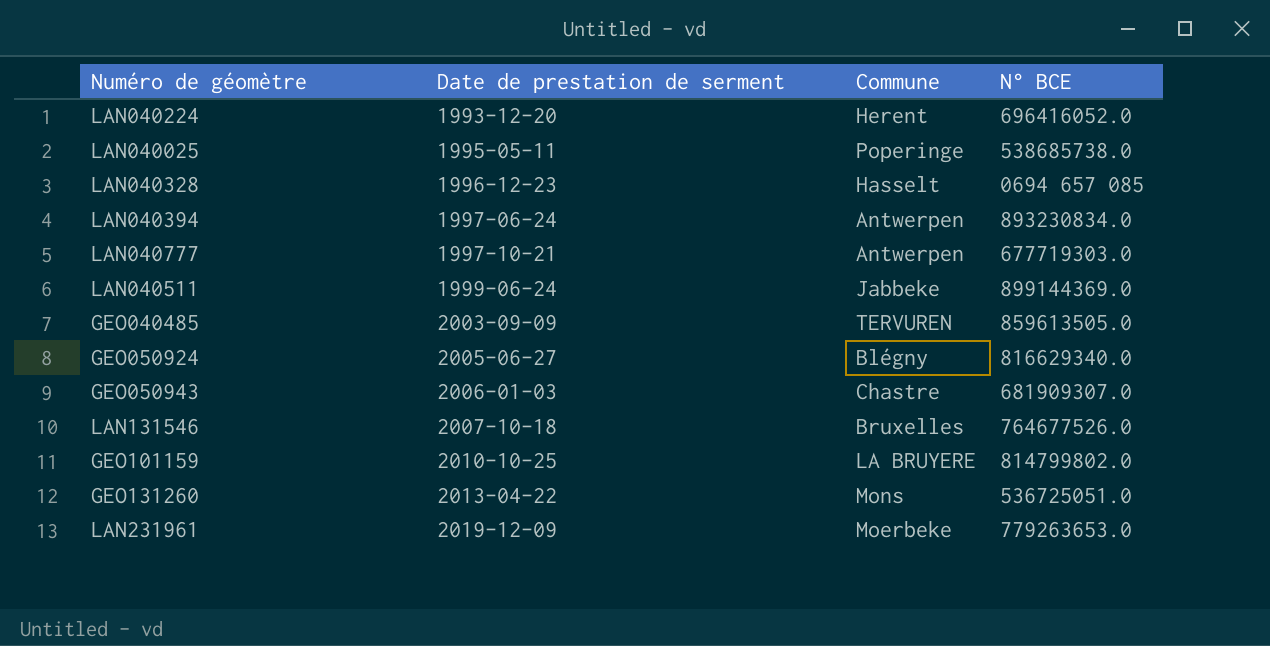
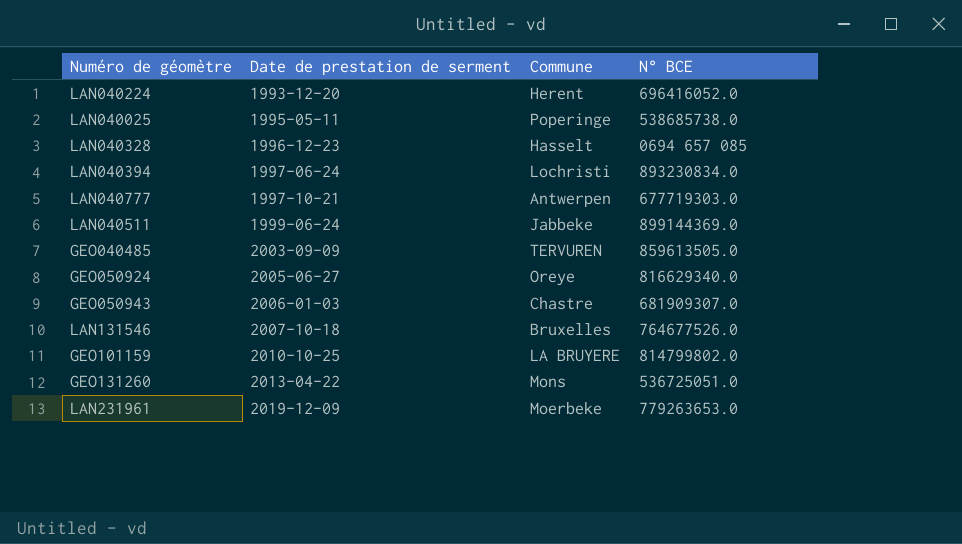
LAN040394 | Commune: Antwerpen -> Lochristi
GEO050924 | Commune: Blégny -> Oreye

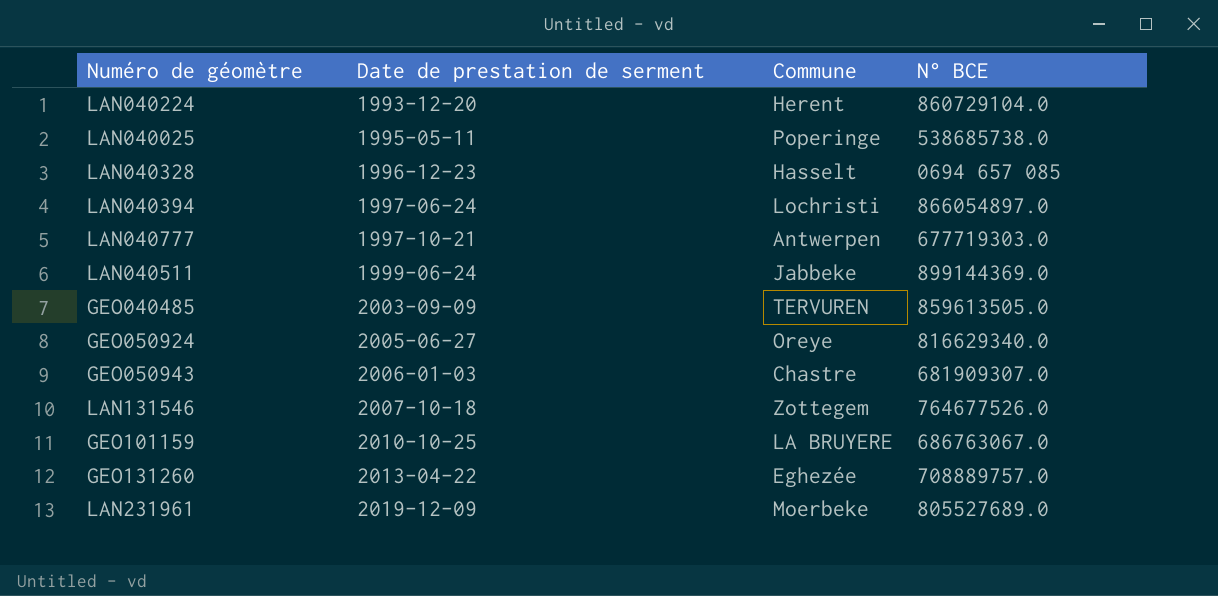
LAN040224 | N° BCE: 696416052.0 -> 860729104.0
LAN040394 | N° BCE: 893230834.0 -> 866054897.0
LAN131546 | Commune: Bruxelles -> Zottegem
GEO101159 | N° BCE: 814799802.0 -> 686763067.0
GEO131260 | Commune: Mons -> Eghezée
GEO131260 | N° BCE: 536725051.0 -> 708889757.0
LAN231961 | N° BCE: 779263653.0 -> 805527689.0

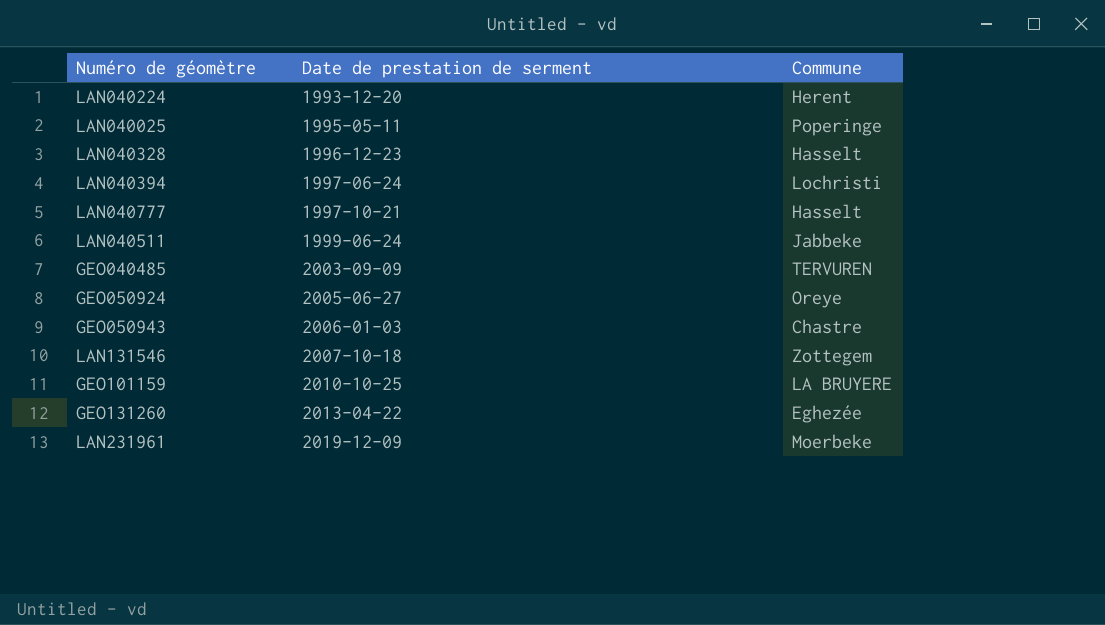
column N° BCE | position: 4 -> none
LAN040777 | Commune: Antwerpen -> Hasselt

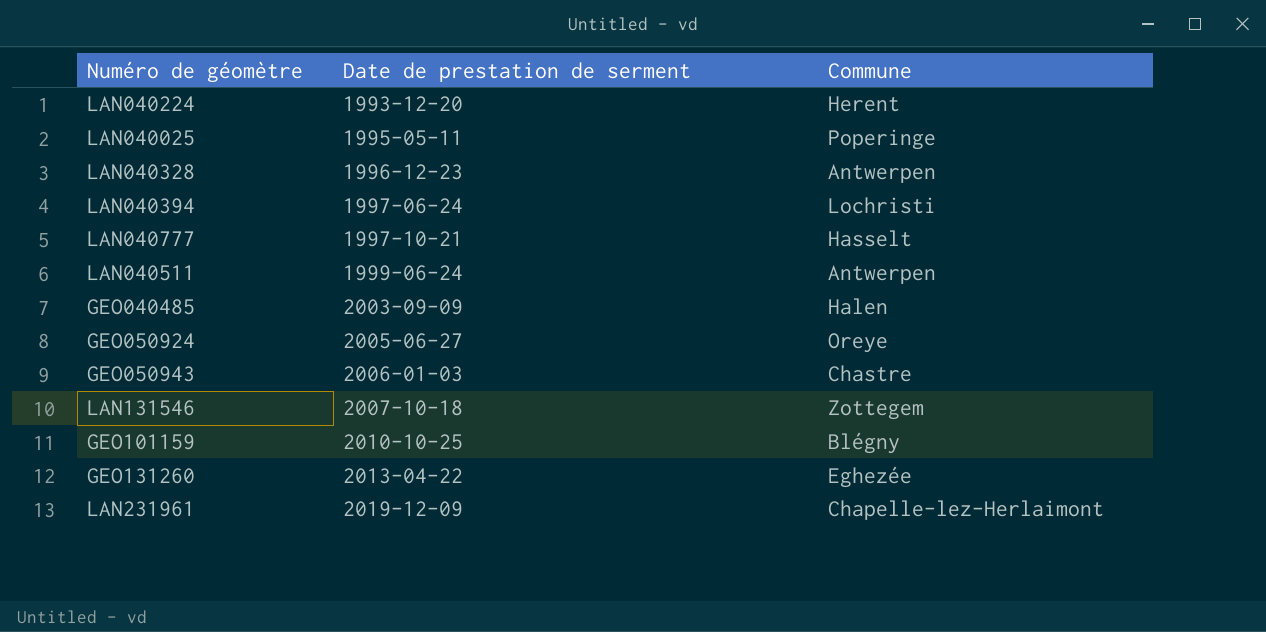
LAN040328 | Commune: Hasselt -> Antwerpen
LAN040511 | Commune: Jabbeke -> Antwerpen
GEO040485 | Commune: TERVUREN -> Halen
GEO101159 | Commune: LA BRUYERE -> Blégny
LAN231961 | Commune: Moerbeke -> Chapelle-lez-Herlaimont

